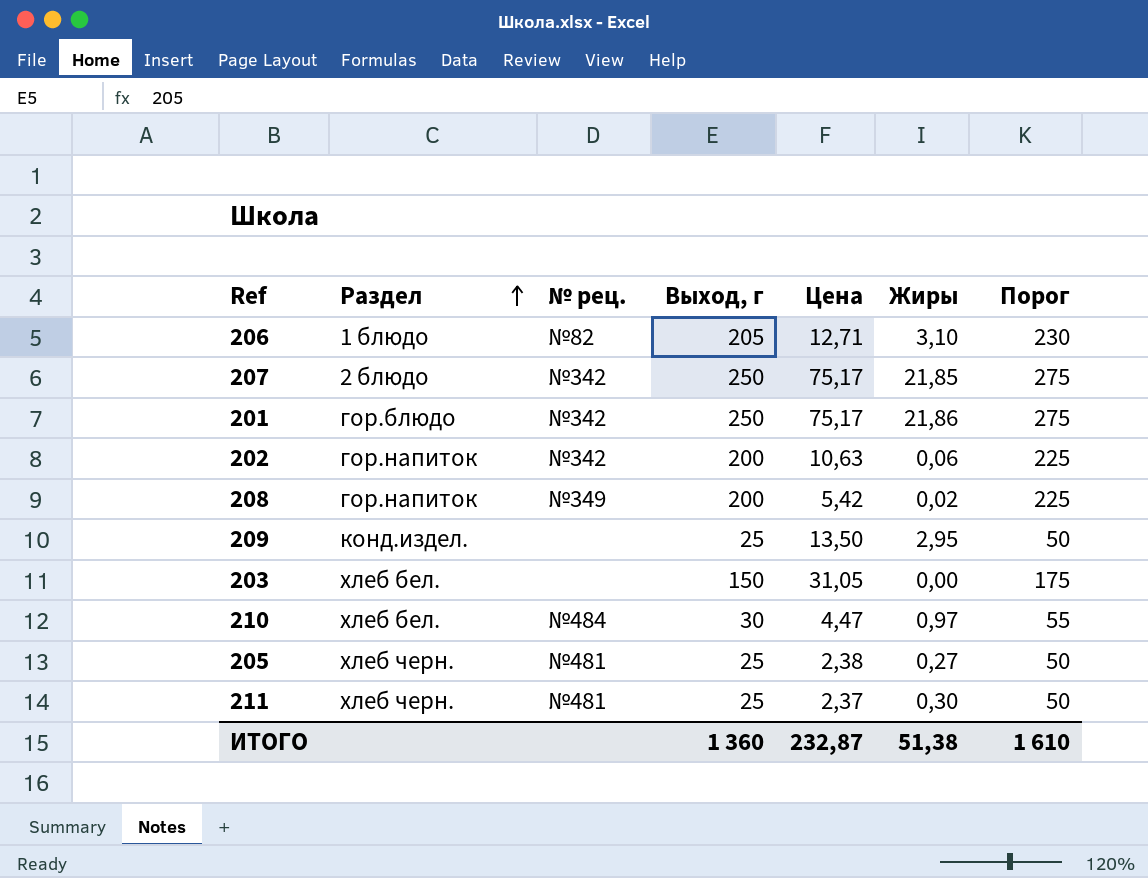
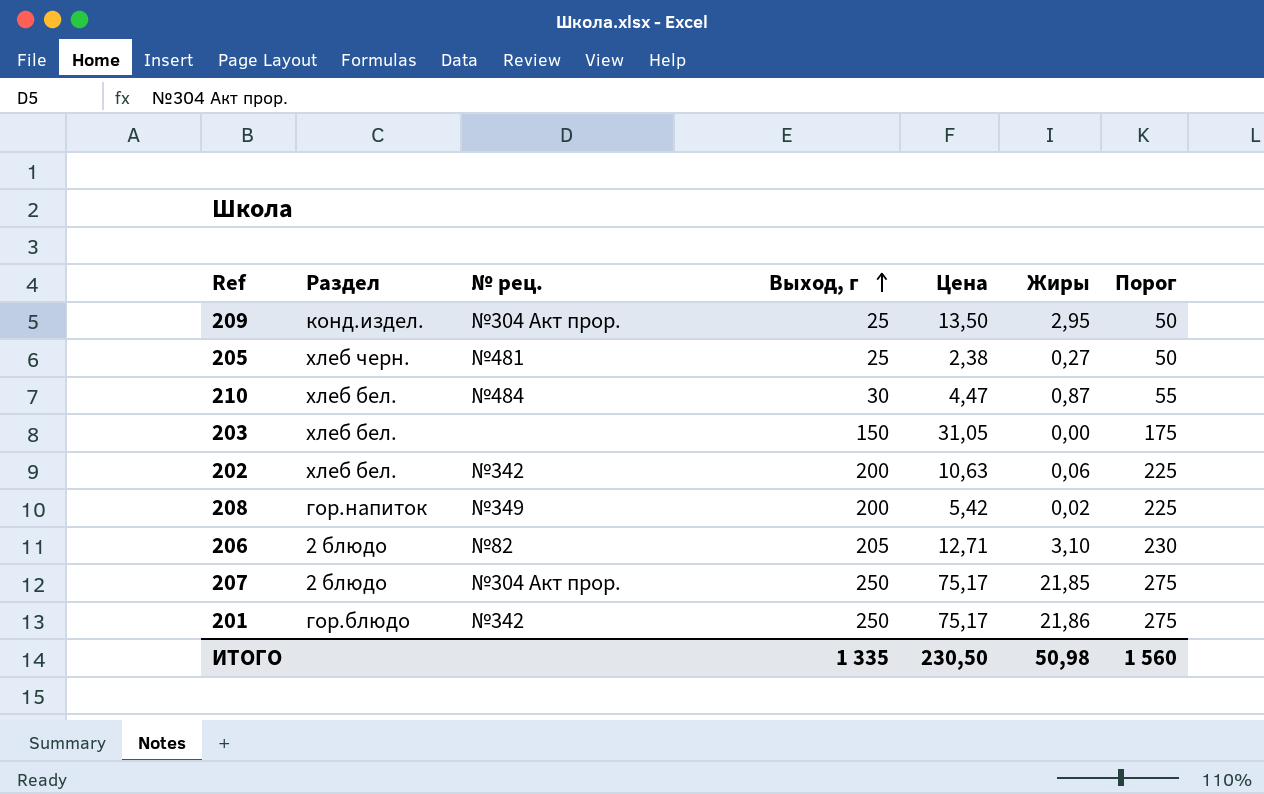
row order: Раздел ascending -> Выход, г ascending
row 211: хлеб черн. | №481 | 25 | 2,37 | 0,30 | 50 -> none
209 | № рец.: none -> №304 Акт прор.
210 | Жиры: 0,97 -> 0,87
202 | Раздел: гор.напиток -> хлеб бел.
206 | Раздел: 1 блюдо -> 2 блюдо
207 | № рец.: №342 -> №304 Акт прор.
ИТОГО | Выход, г: 1 360 -> 1 335
ИТОГО | Цена: 232,87 -> 230,50
ИТОГО | Жиры: 51,38 -> 50,98
ИТОГО | Порог: 1 610 -> 1 560

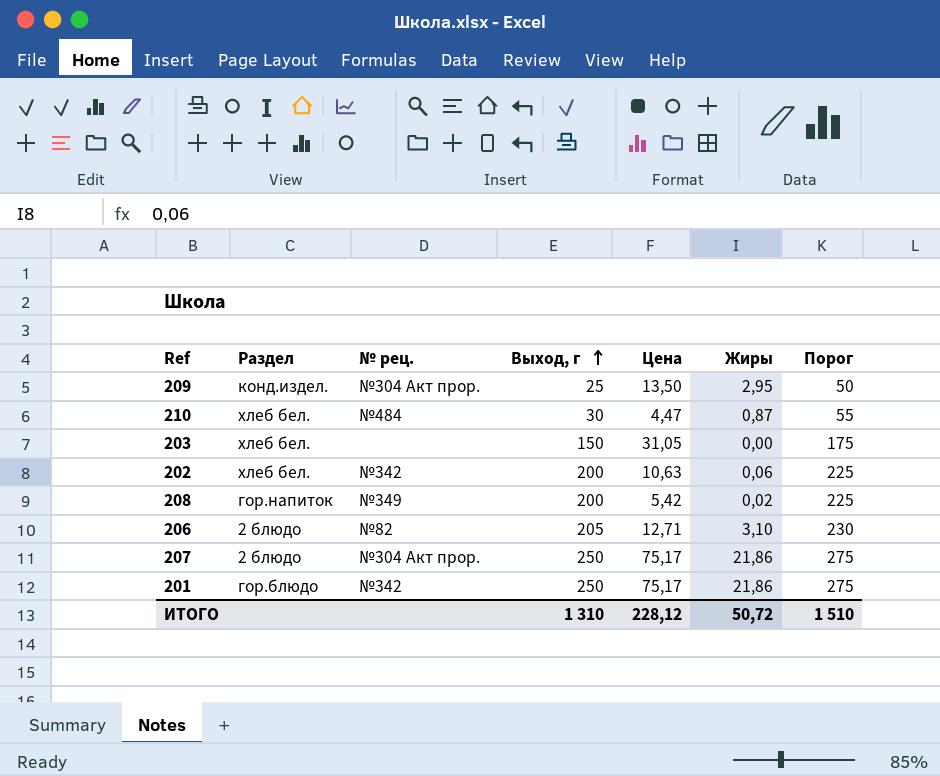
row 205: хлеб черн. | №481 | 25 | 2,38 | 0,27 | 50 -> none
207 | Жиры: 21,85 -> 21,86
ИТОГО | Выход, г: 1 335 -> 1 310
ИТОГО | Цена: 230,50 -> 228,12
ИТОГО | Жиры: 50,98 -> 50,72
ИТОГО | Порог: 1 560 -> 1 510

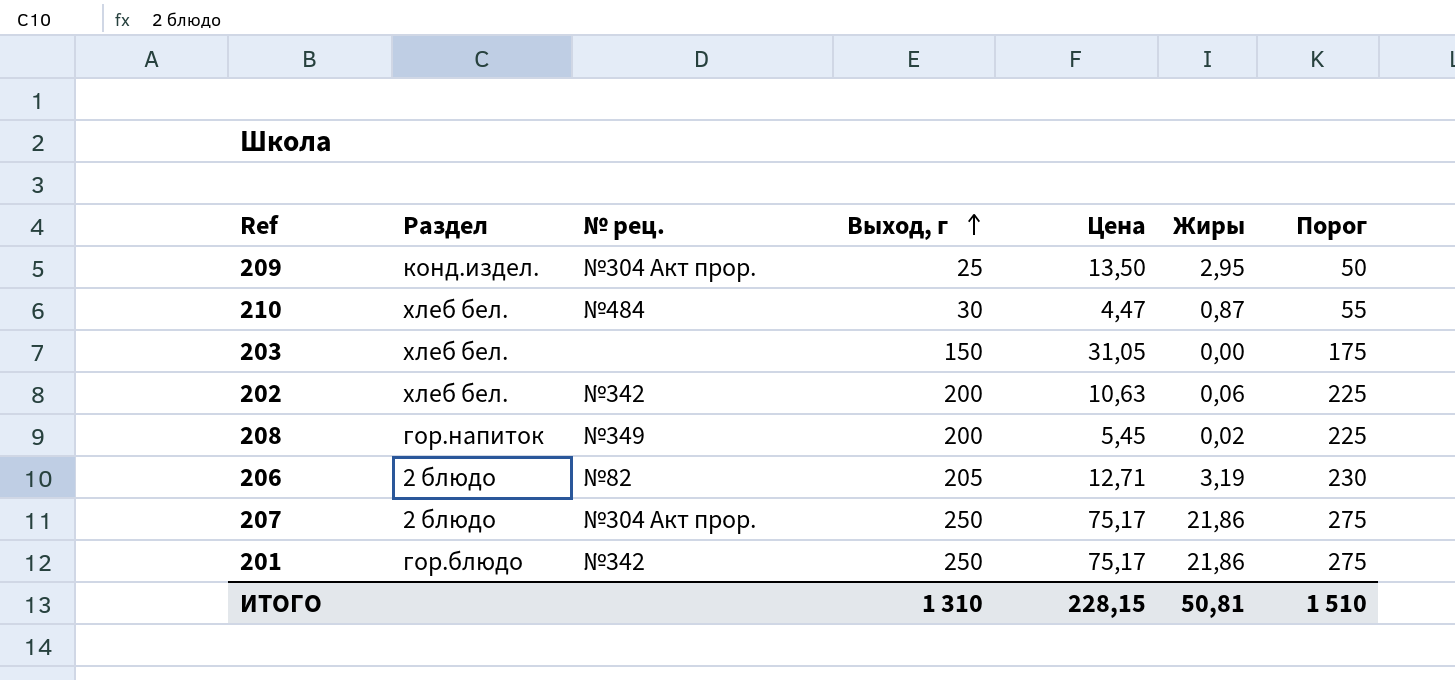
208 | Цена: 5,42 -> 5,45
206 | Жиры: 3,10 -> 3,19
ИТОГО | Цена: 228,12 -> 228,15
ИТОГО | Жиры: 50,72 -> 50,81

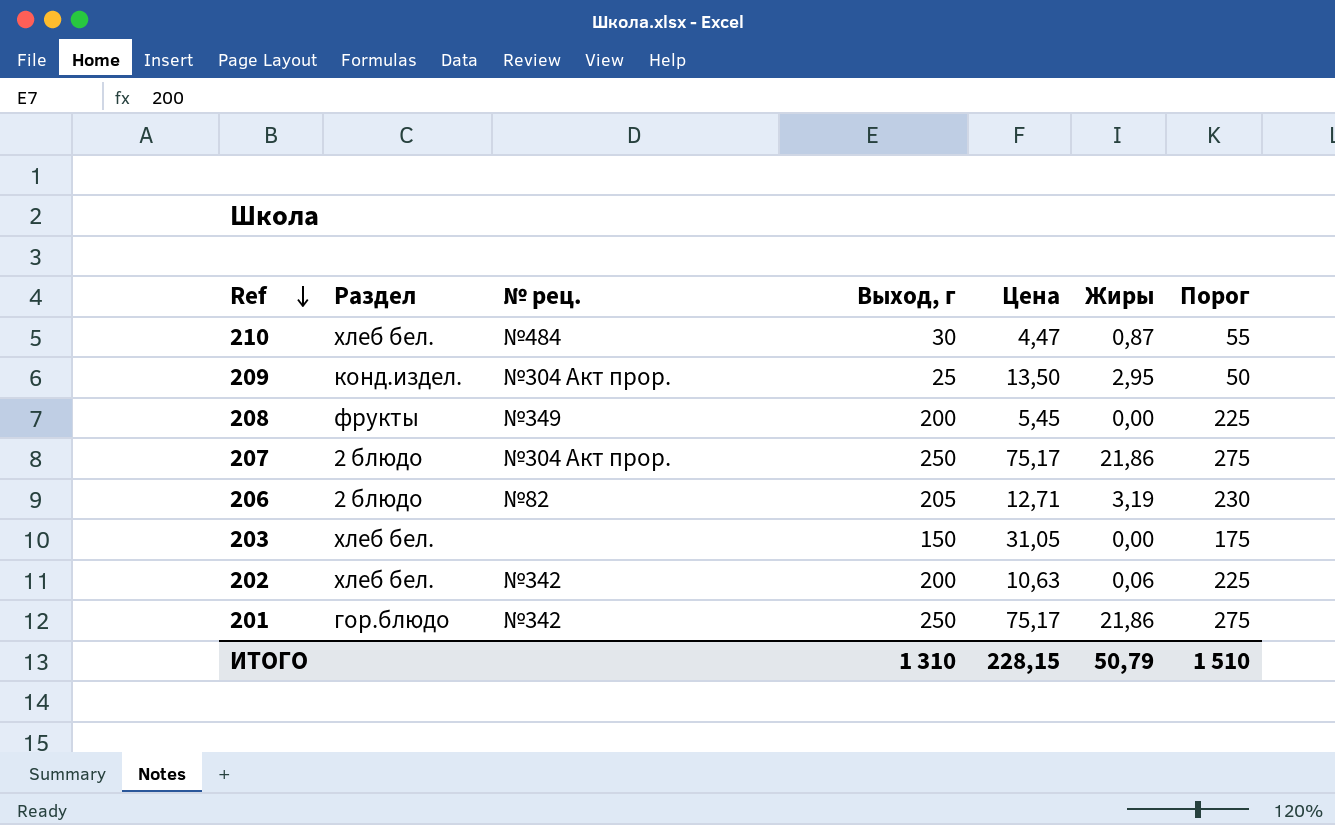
row order: Выход, г ascending -> Ref descending
208 | Раздел: гор.напиток -> фрукты
208 | Жиры: 0,02 -> 0,00
ИТОГО | Жиры: 50,81 -> 50,79

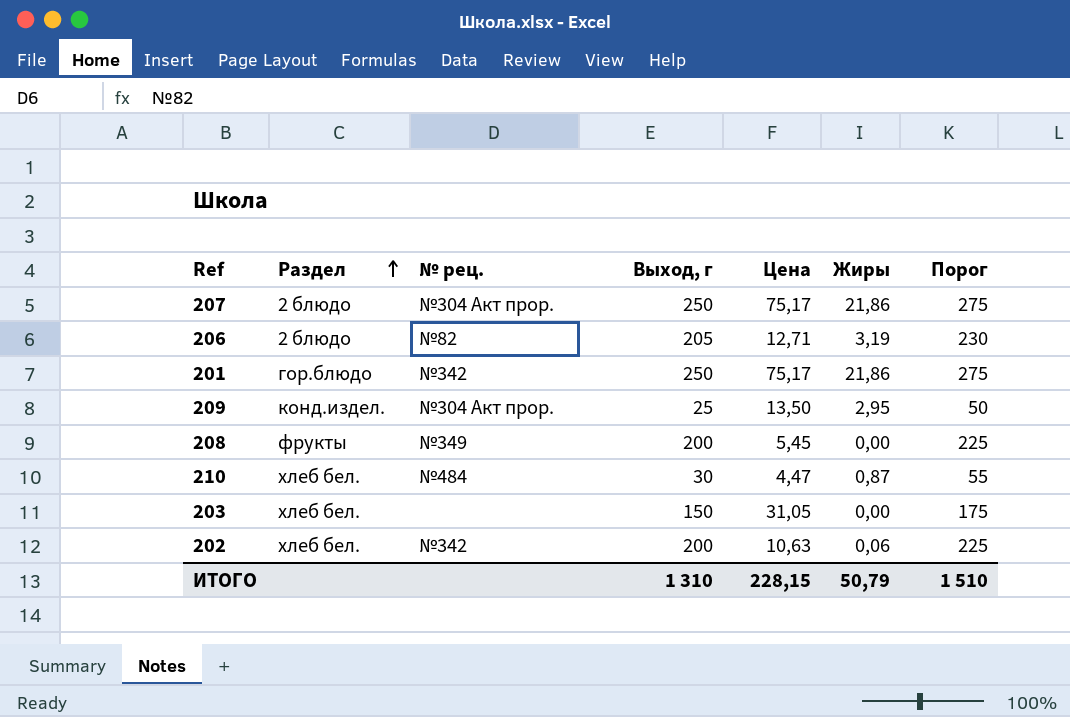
row order: Ref descending -> Раздел ascending

